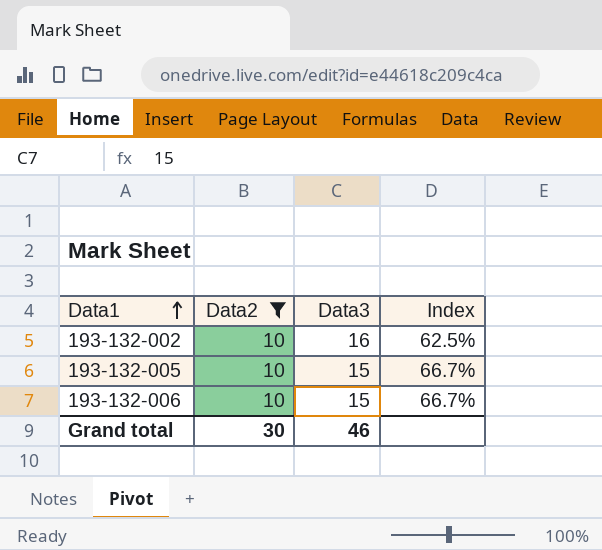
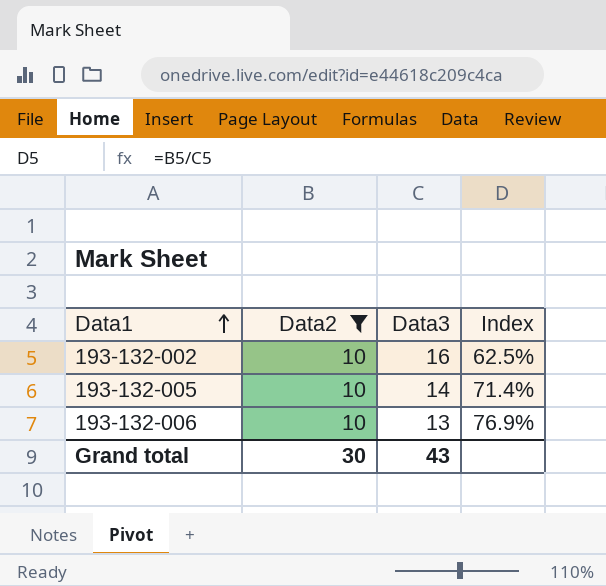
193-132-005 | Data3: 15 -> 14
193-132-005 | Index: 66.7% -> 71.4%
193-132-006 | Data3: 15 -> 13
193-132-006 | Index: 66.7% -> 76.9%
Grand total | Data3: 46 -> 43

